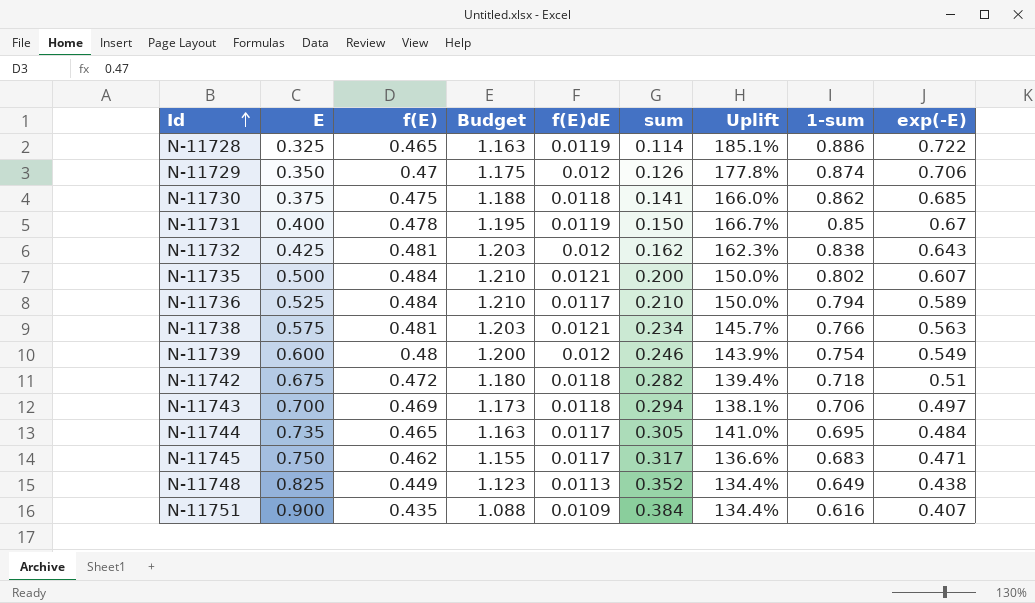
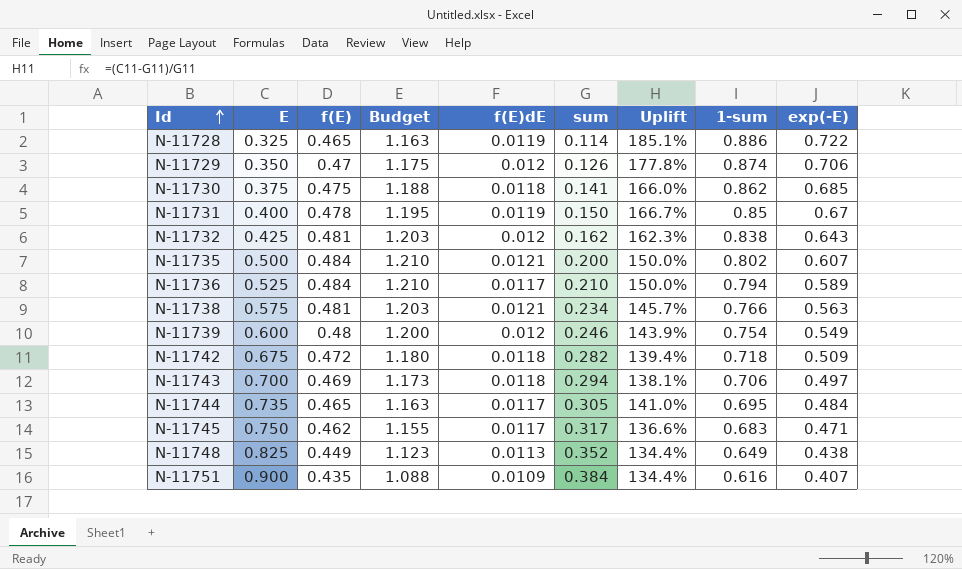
N-11742 | exp(-E): 0.51 -> 0.509

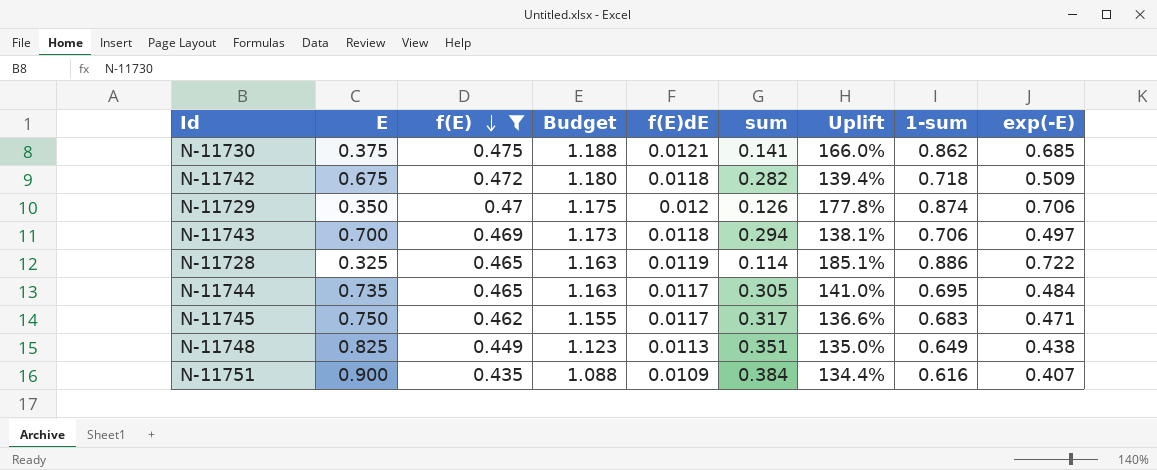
filter: none -> f(E) <= 0.475
row order: Id ascending -> f(E) descending
N-11730 | f(E)dE: 0.0118 -> 0.0121
N-11748 | sum: 0.352 -> 0.351
N-11748 | Uplift: 134.4% -> 135.0%

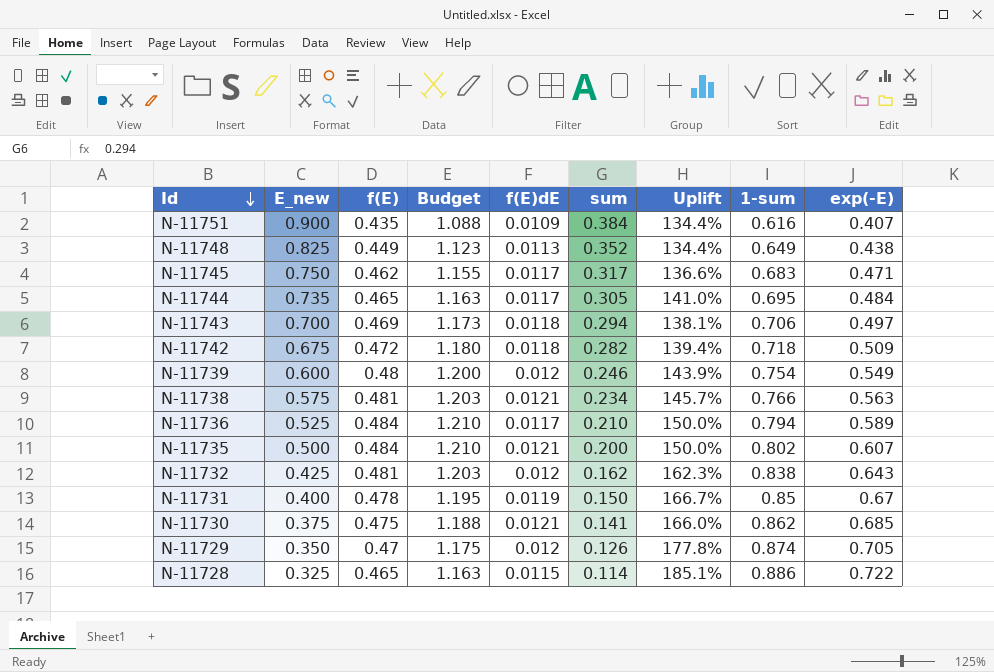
filter: f(E) <= 0.475 -> none
row order: f(E) descending -> Id descending
column name: E -> E_new
N-11748 | sum: 0.351 -> 0.352
N-11748 | Uplift: 135.0% -> 134.4%
N-11729 | exp(-E): 0.706 -> 0.705
N-11728 | f(E)dE: 0.0119 -> 0.0115

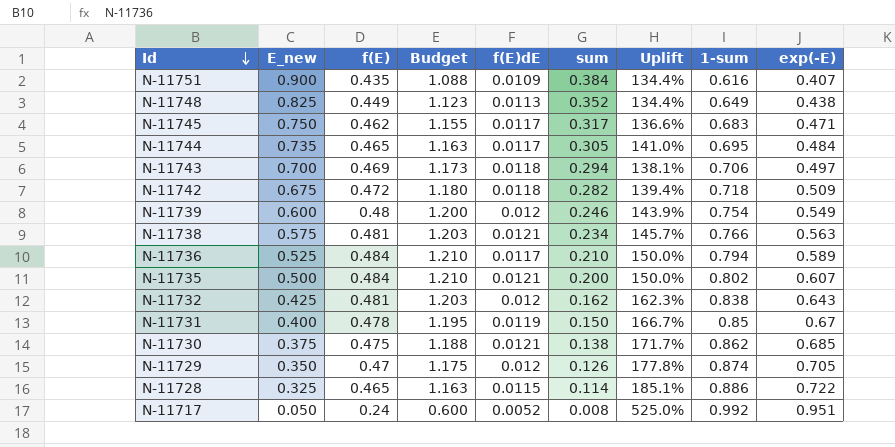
N-11730 | sum: 0.141 -> 0.138
N-11730 | Uplift: 166.0% -> 171.7%
row N-11717: none -> 0.050 | 0.24 | 0.600 | 0.0052 | 0.008 | 525.0% | 0.992 | 0.951

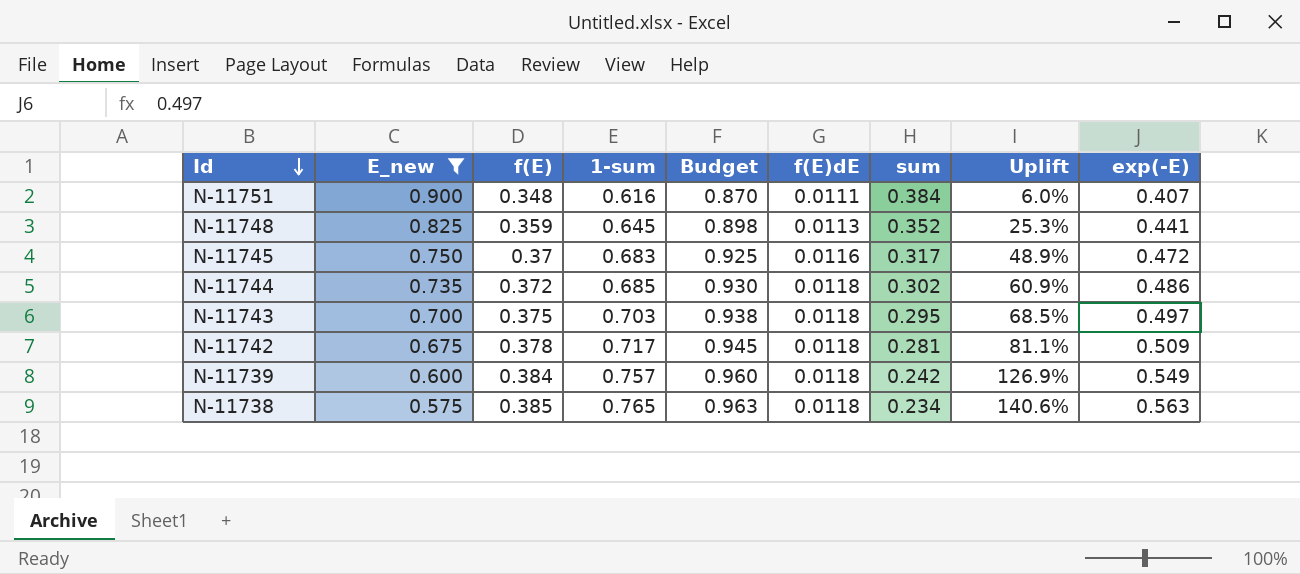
filter: none -> E_new >= 0.575
column 1-sum | position: 8 -> 4
column Uplift | formula: ([E_new] - [sum]) / [sum] -> ([exp(-E)] - [sum]) / [sum]
N-11751 | f(E): 0.435 -> 0.348
N-11751 | Budget: 1.088 -> 0.870
N-11751 | f(E)dE: 0.0109 -> 0.0111
N-11748 | f(E): 0.449 -> 0.359
N-11748 | 1-sum: 0.649 -> 0.645
N-11748 | Budget: 1.123 -> 0.898
N-11748 | exp(-E): 0.438 -> 0.441
N-11745 | f(E): 0.462 -> 0.37
N-11745 | Budget: 1.155 -> 0.925
N-11745 | f(E)dE: 0.0117 -> 0.0116
N-11745 | exp(-E): 0.471 -> 0.472
N-11744 | f(E): 0.465 -> 0.372
N-11744 | 1-sum: 0.695 -> 0.685
N-11744 | Budget: 1.163 -> 0.930
N-11744 | f(E)dE: 0.0117 -> 0.0118
N-11744 | sum: 0.305 -> 0.302
N-11744 | exp(-E): 0.484 -> 0.486
N-11743 | f(E): 0.469 -> 0.375
N-11743 | 1-sum: 0.706 -> 0.703
N-11743 | Budget: 1.173 -> 0.938
N-11743 | sum: 0.294 -> 0.295
N-11742 | f(E): 0.472 -> 0.378
N-11742 | 1-sum: 0.718 -> 0.717
N-11742 | Budget: 1.180 -> 0.945
N-11742 | sum: 0.282 -> 0.281
N-11739 | f(E): 0.48 -> 0.384
N-11739 | 1-sum: 0.754 -> 0.757
N-11739 | Budget: 1.200 -> 0.960
N-11739 | f(E)dE: 0.012 -> 0.0118
N-11739 | sum: 0.246 -> 0.242
N-11738 | f(E): 0.481 -> 0.385
N-11738 | 1-sum: 0.766 -> 0.765
N-11738 | Budget: 1.203 -> 0.963
N-11738 | f(E)dE: 0.0121 -> 0.0118

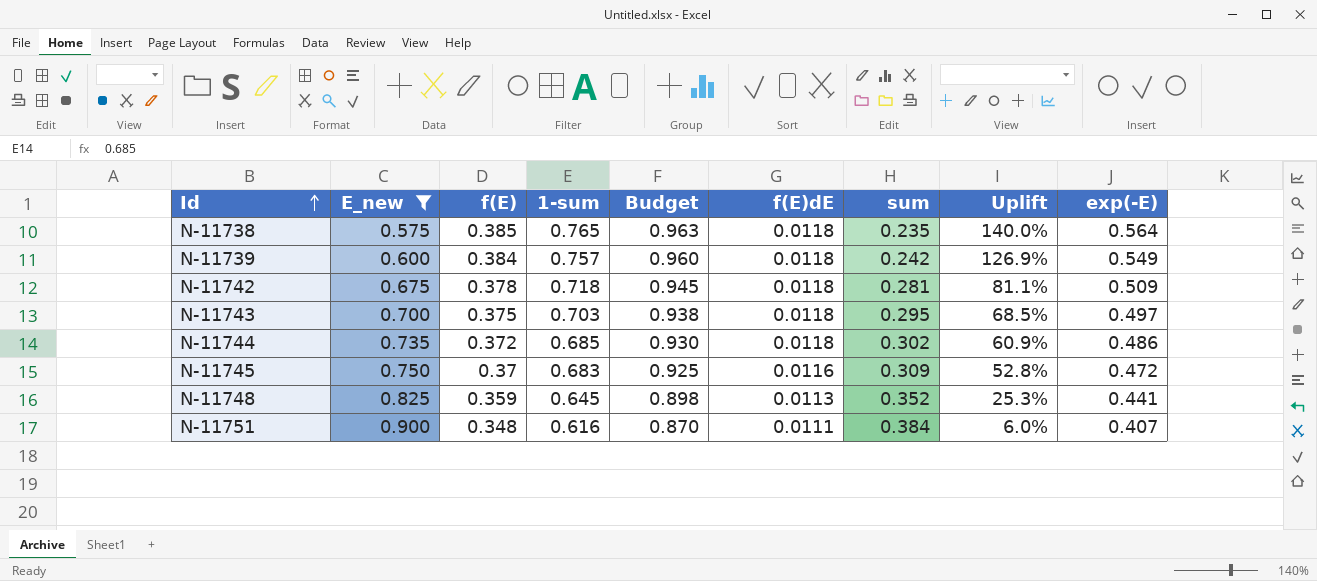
row order: Id descending -> Id ascending
N-11738 | sum: 0.234 -> 0.235
N-11738 | Uplift: 140.6% -> 140.0%
N-11738 | exp(-E): 0.563 -> 0.564
N-11742 | 1-sum: 0.717 -> 0.718
N-11745 | sum: 0.317 -> 0.309
N-11745 | Uplift: 48.9% -> 52.8%

